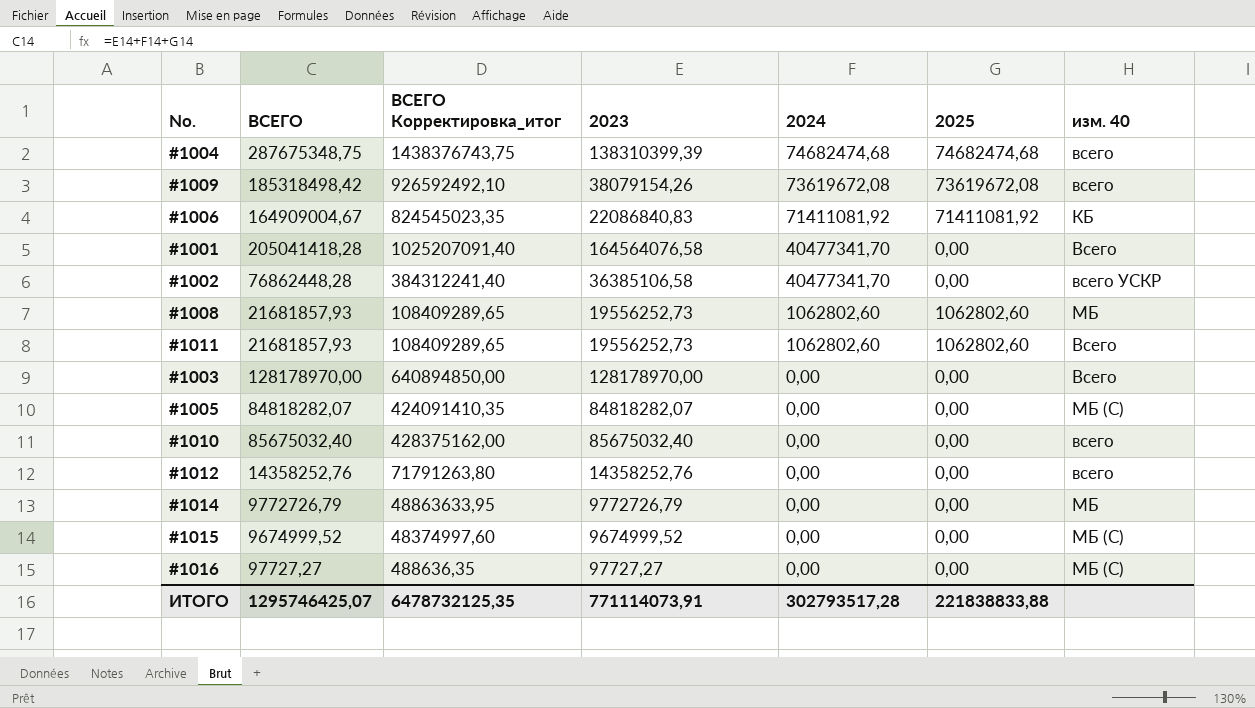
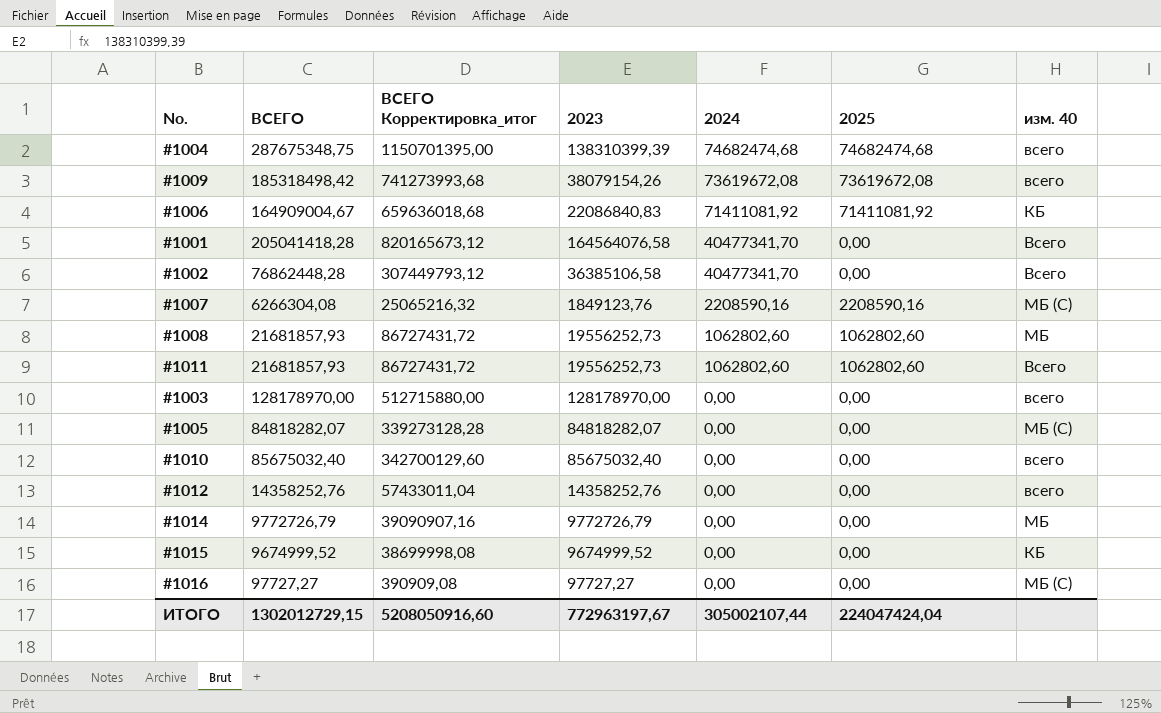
column ВСЕГО Корректировка_итог | formula: [ВСЕГО] * 5 -> [ВСЕГО] * 4
#1002 | изм. 40: всего УСКР -> Всего
row #1007: none -> 6266304,08 | 25065216,32 | 1849123,76 | 2208590,16 | 2208590,16 | МБ (С)
#1003 | изм. 40: Всего -> всего
#1015 | изм. 40: МБ (С) -> КБ
ИТОГО | ВСЕГО: 1295746425,07 -> 1302012729,15
ИТОГО | ВСЕГО Корректировка_итог: 6478732125,35 -> 5208050916,60
ИТОГО | 2023: 771114073,91 -> 772963197,67
ИТОГО | 2024: 302793517,28 -> 305002107,44
ИТОГО | 2025: 221838833,88 -> 224047424,04

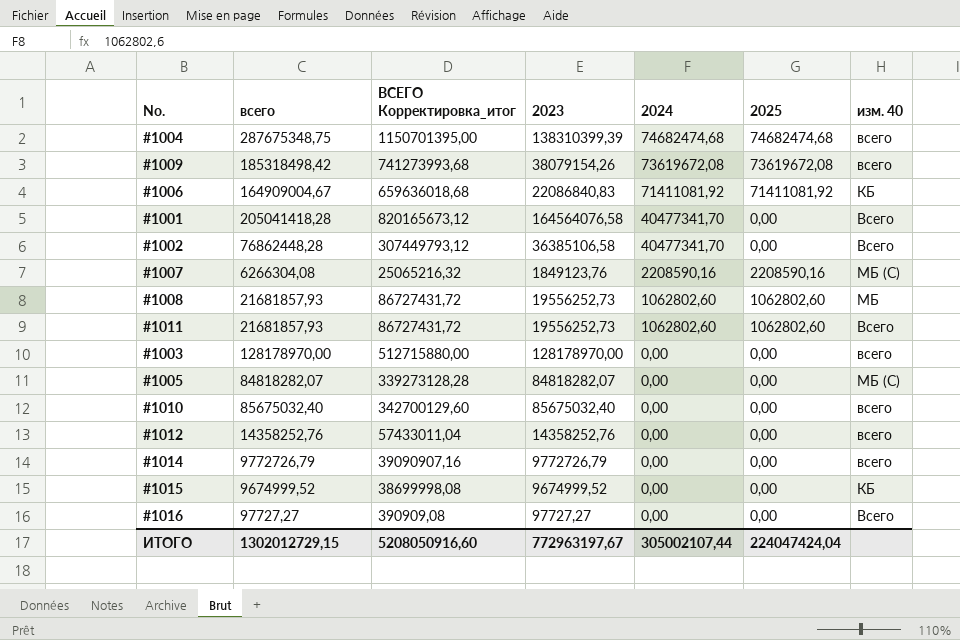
column name: ВСЕГО -> всего
#1014 | изм. 40: МБ -> всего
#1016 | изм. 40: МБ (С) -> Всего

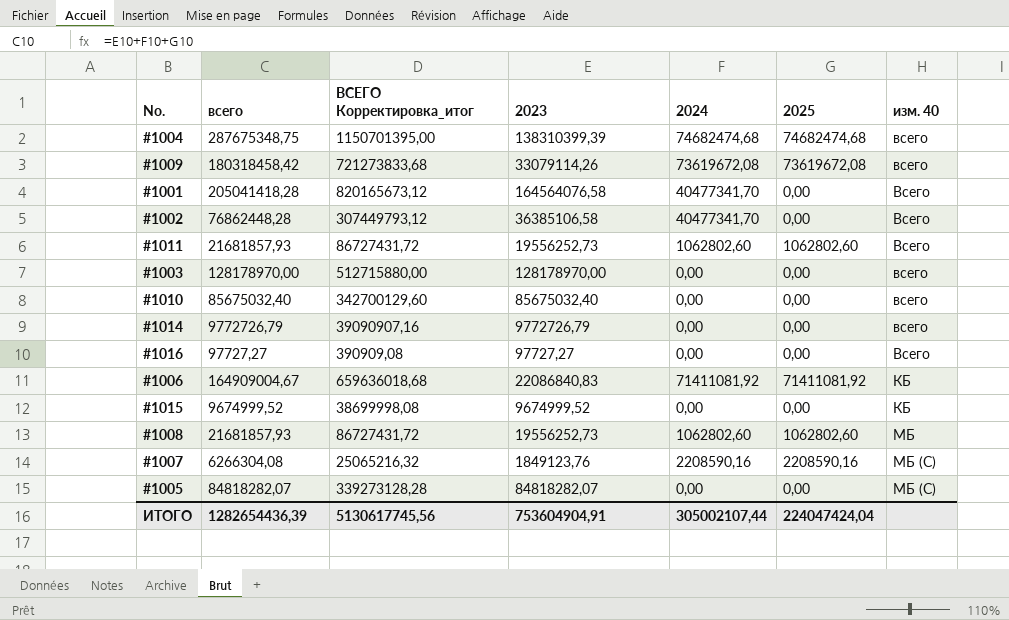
row order: 2024 descending -> изм. 40 ascending
row #1012: 14358252,76 | 57433011,04 | 14358252,76 | 0,00 | 0,00 | всего -> none
#1009 | всего: 185318498,42 -> 180318458,42
#1009 | ВСЕГО Корректировка_итог: 741273993,68 -> 721273833,68
#1009 | 2023: 38079154,26 -> 33079114,26
ИТОГО | всего: 1302012729,15 -> 1282654436,39
ИТОГО | ВСЕГО Корректировка_итог: 5208050916,60 -> 5130617745,56
ИТОГО | 2023: 772963197,67 -> 753604904,91

